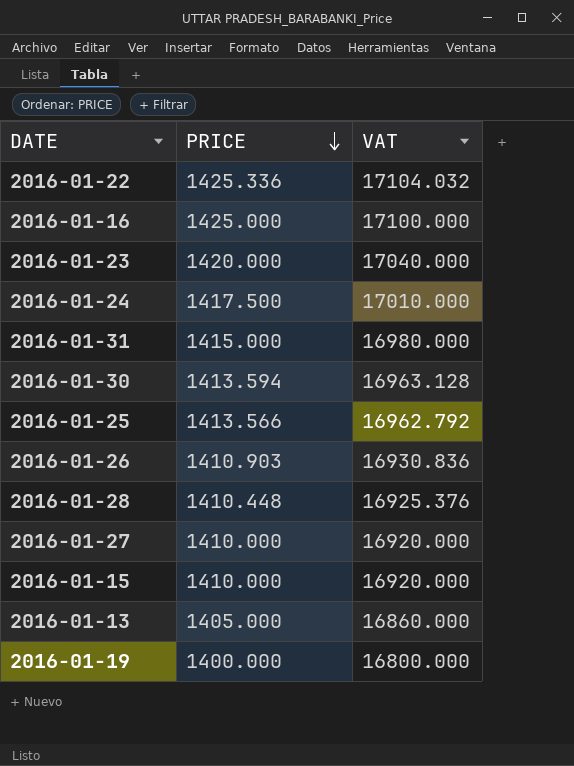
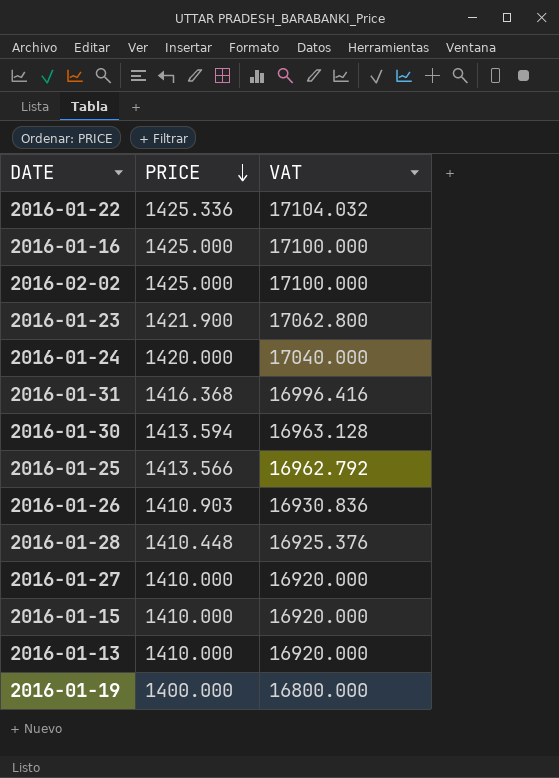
row 2016-02-02: none -> 1425.000 | 17100.000
2016-01-23 | PRICE: 1420.000 -> 1421.900
2016-01-23 | VAT: 17040.000 -> 17062.800
2016-01-24 | PRICE: 1417.500 -> 1420.000
2016-01-24 | VAT: 17010.000 -> 17040.000
2016-01-31 | PRICE: 1415.000 -> 1416.368
2016-01-31 | VAT: 16980.000 -> 16996.416
2016-01-13 | PRICE: 1405.000 -> 1410.000
2016-01-13 | VAT: 16860.000 -> 16920.000

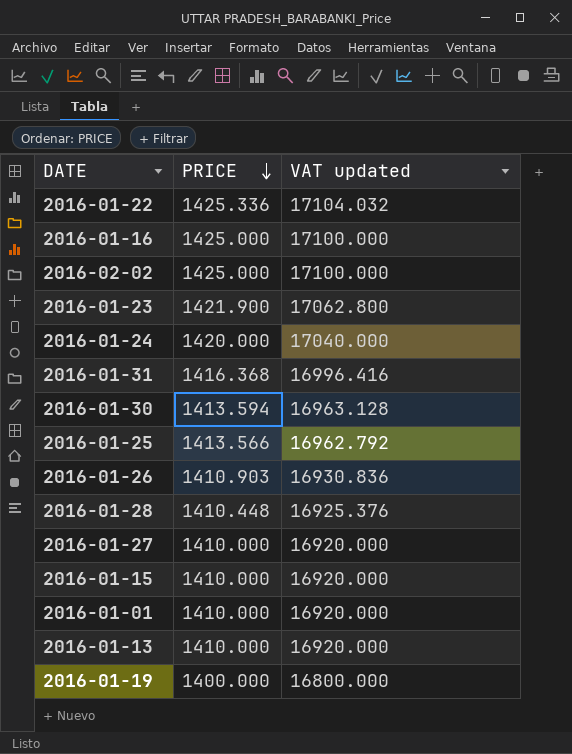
column name: VAT -> VAT updated
row 2016-01-01: none -> 1410.000 | 16920.000

